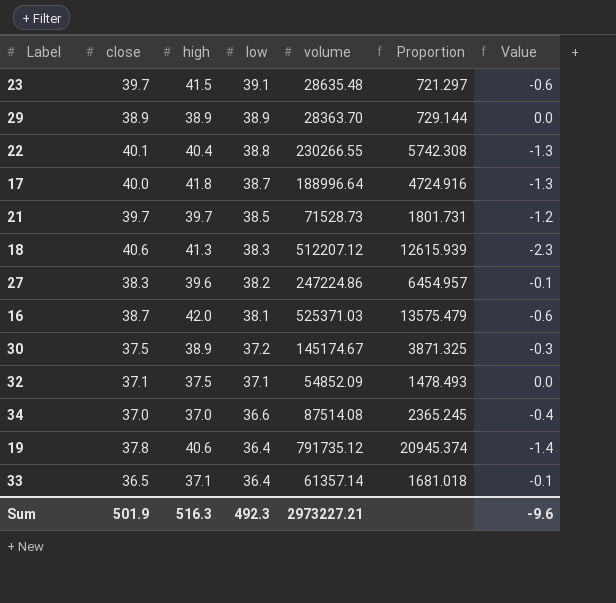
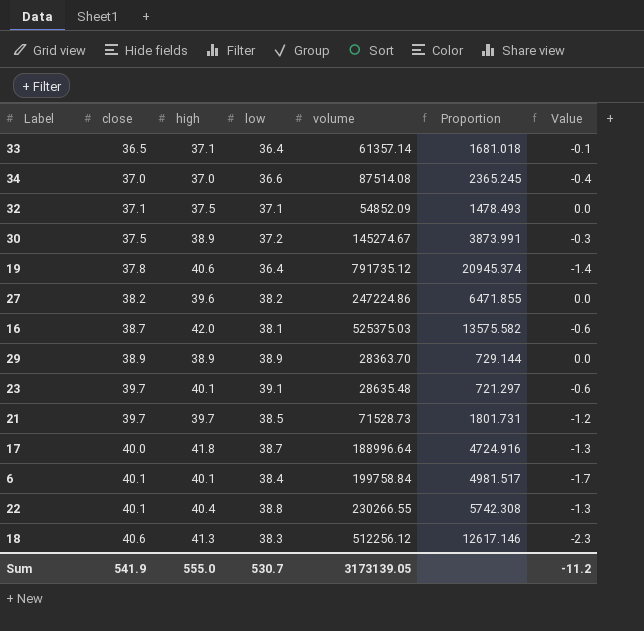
row order: low descending -> close ascending
30 | volume: 145174.67 -> 145274.67
30 | Proportion: 3871.325 -> 3873.991
27 | close: 38.3 -> 38.2
27 | Proportion: 6454.957 -> 6471.855
27 | Value: -0.1 -> 0.0
16 | volume: 525371.03 -> 525375.03
16 | Proportion: 13575.479 -> 13575.582
23 | high: 41.5 -> 40.1
row 6: none -> 40.1 | 40.1 | 38.4 | 199758.84 | 4981.517 | -1.7
18 | volume: 512207.12 -> 512256.12
18 | Proportion: 12615.939 -> 12617.146
Sum | close: 501.9 -> 541.9
Sum | high: 516.3 -> 555.0
Sum | low: 492.3 -> 530.7
Sum | volume: 2973227.21 -> 3173139.05
Sum | Value: -9.6 -> -11.2

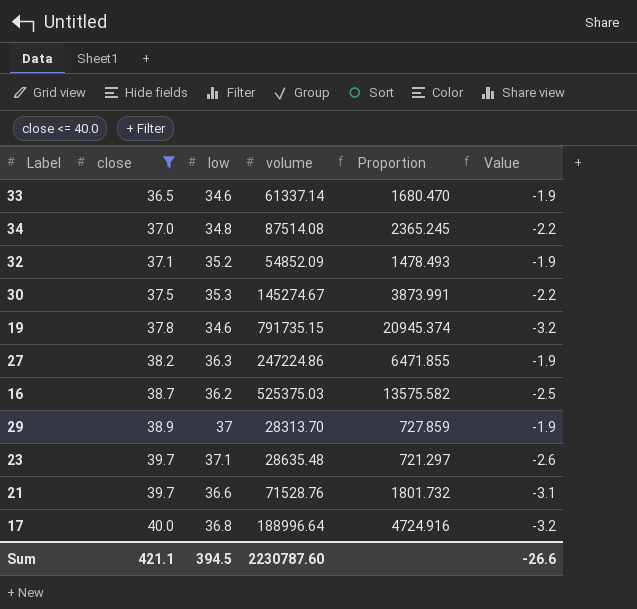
filter: none -> close <= 40.0
column high | position: 3 -> none
33 | low: 36.4 -> 34.6
33 | volume: 61357.14 -> 61337.14
33 | Proportion: 1681.018 -> 1680.470
33 | Value: -0.1 -> -1.9
34 | low: 36.6 -> 34.8
34 | Value: -0.4 -> -2.2
32 | low: 37.1 -> 35.2
32 | Value: 0.0 -> -1.9
30 | low: 37.2 -> 35.3
30 | Value: -0.3 -> -2.2
19 | low: 36.4 -> 34.6
19 | volume: 791735.12 -> 791735.15
19 | Value: -1.4 -> -3.2
27 | low: 38.2 -> 36.3
27 | Value: 0.0 -> -1.9
16 | low: 38.1 -> 36.2
16 | Value: -0.6 -> -2.5
29 | low: 38.9 -> 37
29 | volume: 28363.70 -> 28313.70
29 | Proportion: 729.144 -> 727.859
29 | Value: 0.0 -> -1.9
23 | low: 39.1 -> 37.1
23 | Value: -0.6 -> -2.6
21 | low: 38.5 -> 36.6
21 | volume: 71528.73 -> 71528.76
21 | Proportion: 1801.731 -> 1801.732
21 | Value: -1.2 -> -3.1
17 | low: 38.7 -> 36.8
17 | Value: -1.3 -> -3.2
Sum | close: 541.9 -> 421.1
Sum | low: 530.7 -> 394.5
Sum | volume: 3173139.05 -> 2230787.60
Sum | Value: -11.2 -> -26.6

